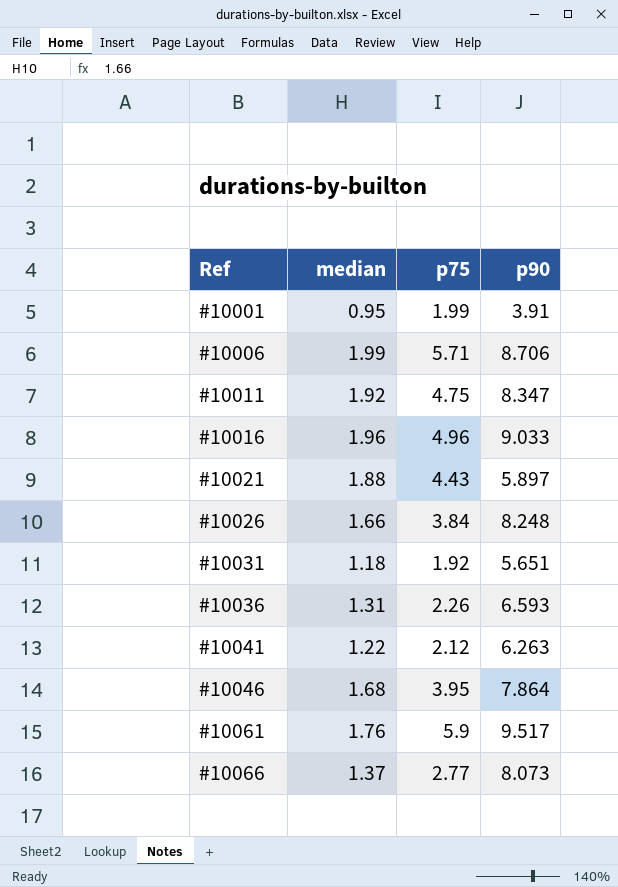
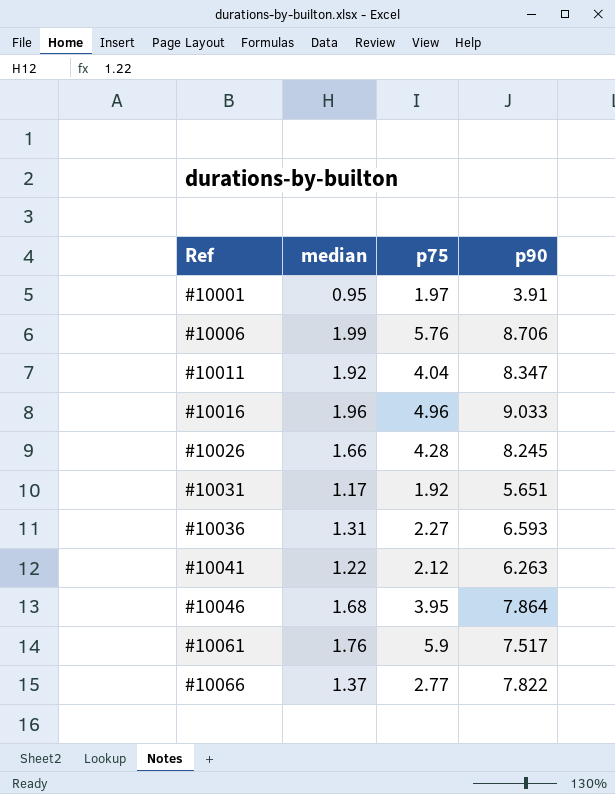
row #10021: 1.88 | 4.43 | 5.897 -> none
#10001 | p75: 1.99 -> 1.97
#10006 | p75: 5.71 -> 5.76
#10011 | p75: 4.75 -> 4.04
#10026 | p75: 3.84 -> 4.28
#10026 | p90: 8.248 -> 8.245
#10031 | median: 1.18 -> 1.17
#10036 | p75: 2.26 -> 2.27
#10061 | p90: 9.517 -> 7.517
#10066 | p90: 8.073 -> 7.822

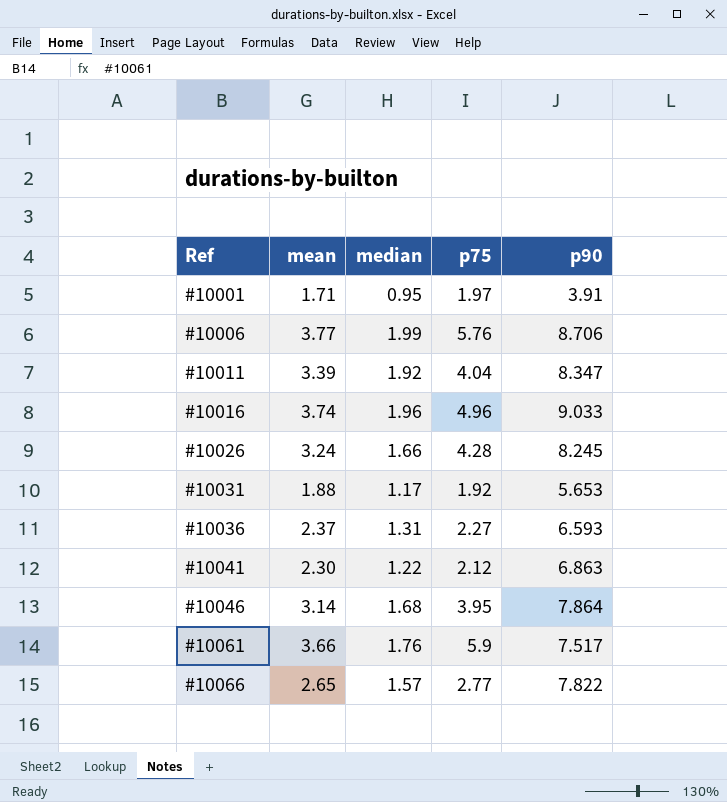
column mean | position: none -> 2
#10031 | p90: 5.651 -> 5.653
#10041 | p90: 6.263 -> 6.863
#10066 | median: 1.37 -> 1.57

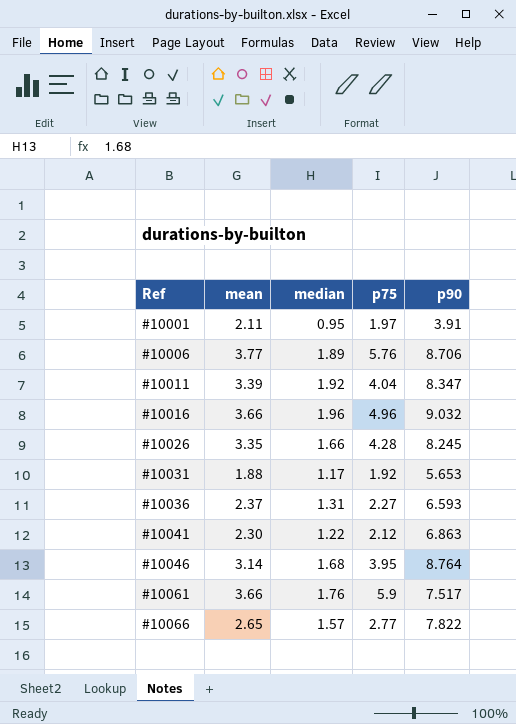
#10001 | mean: 1.71 -> 2.11
#10006 | median: 1.99 -> 1.89
#10016 | mean: 3.74 -> 3.66
#10016 | p90: 9.033 -> 9.032
#10026 | mean: 3.24 -> 3.35
#10046 | p90: 7.864 -> 8.764

